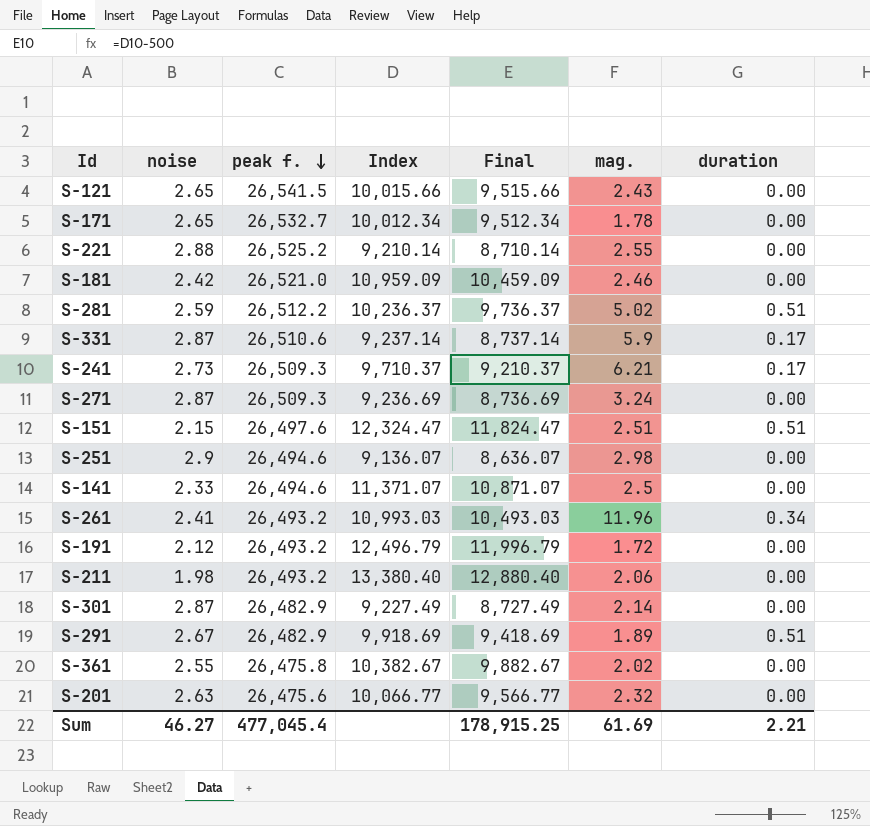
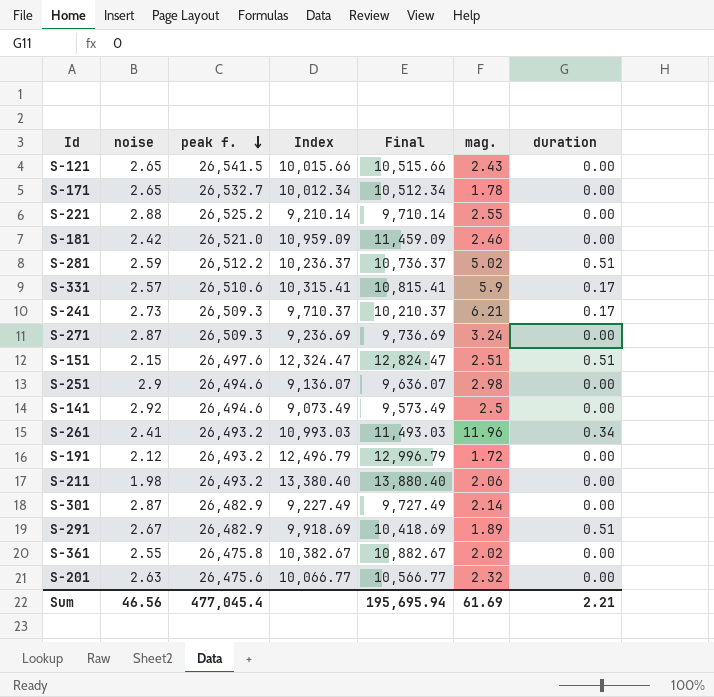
column Final | formula: [Index] - 500 -> [Index] + 500
S-331 | noise: 2.87 -> 2.57
S-331 | Index: 9,237.14 -> 10,315.41
S-141 | noise: 2.33 -> 2.92
S-141 | Index: 11,371.07 -> 9,073.49
Sum | noise: 46.27 -> 46.56
Sum | Final: 178,915.25 -> 195,695.94

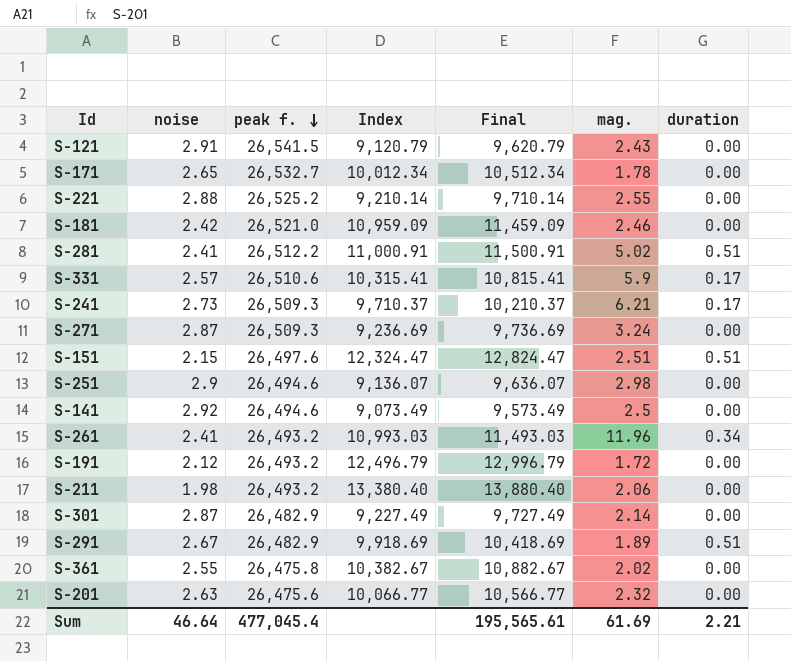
S-121 | noise: 2.65 -> 2.91
S-121 | Index: 10,015.66 -> 9,120.79
S-121 | Final: 10,515.66 -> 9,620.79
S-281 | noise: 2.59 -> 2.41
S-281 | Index: 10,236.37 -> 11,000.91
S-281 | Final: 10,736.37 -> 11,500.91
Sum | noise: 46.56 -> 46.64
Sum | Final: 195,695.94 -> 195,565.61

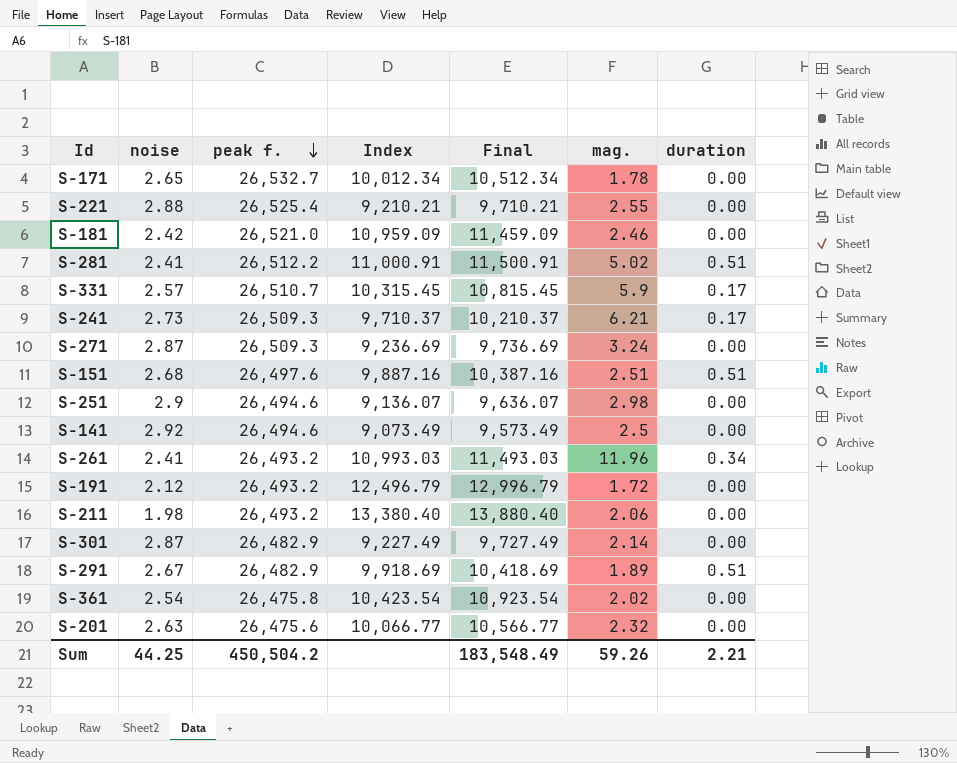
row S-121: 2.91 | 26,541.5 | 9,120.79 | 9,620.79 | 2.43 | 0.00 -> none
S-221 | peak f.: 26,525.2 -> 26,525.4
S-221 | Index: 9,210.14 -> 9,210.21
S-221 | Final: 9,710.14 -> 9,710.21
S-331 | peak f.: 26,510.6 -> 26,510.7
S-331 | Index: 10,315.41 -> 10,315.45
S-331 | Final: 10,815.41 -> 10,815.45
S-151 | noise: 2.15 -> 2.68
S-151 | Index: 12,324.47 -> 9,887.16
S-151 | Final: 12,824.47 -> 10,387.16
S-361 | noise: 2.55 -> 2.54
S-361 | Index: 10,382.67 -> 10,423.54
S-361 | Final: 10,882.67 -> 10,923.54
Sum | noise: 46.64 -> 44.25
Sum | peak f.: 477,045.4 -> 450,504.2
Sum | Final: 195,565.61 -> 183,548.49
Sum | mag.: 61.69 -> 59.26

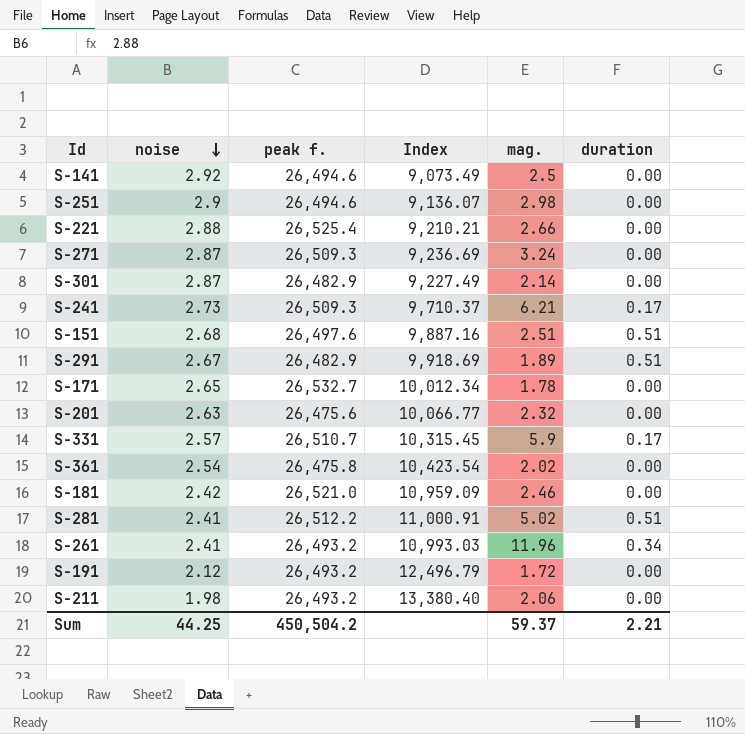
row order: peak f. descending -> noise descending
column Final | formula: [Index] + 500 -> none
S-221 | mag.: 2.55 -> 2.66
Sum | mag.: 59.26 -> 59.37

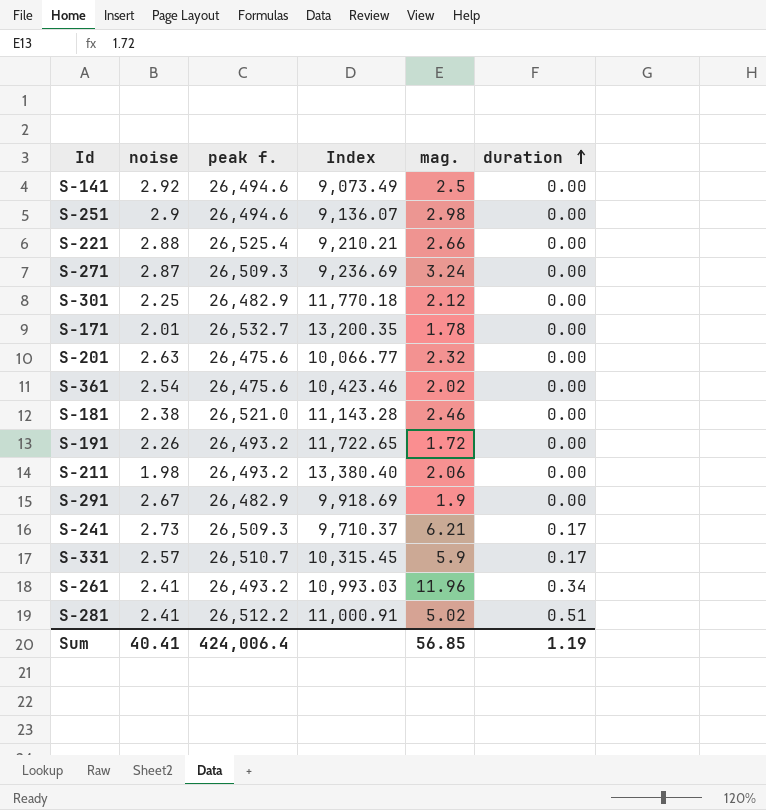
row order: noise descending -> duration ascending
row S-151: 2.68 | 26,497.6 | 9,887.16 | 2.51 | 0.51 -> none
S-301 | noise: 2.87 -> 2.25
S-301 | Index: 9,227.49 -> 11,770.18
S-301 | mag.: 2.14 -> 2.12
S-171 | noise: 2.65 -> 2.01
S-171 | Index: 10,012.34 -> 13,200.35
S-361 | peak f.: 26,475.8 -> 26,475.6
S-361 | Index: 10,423.54 -> 10,423.46
S-181 | noise: 2.42 -> 2.38
S-181 | Index: 10,959.09 -> 11,143.28
S-191 | noise: 2.12 -> 2.26
S-191 | Index: 12,496.79 -> 11,722.65
S-291 | mag.: 1.89 -> 1.9
S-291 | duration: 0.51 -> 0.00
Sum | noise: 44.25 -> 40.41
Sum | peak f.: 450,504.2 -> 424,006.4
Sum | mag.: 59.37 -> 56.85
Sum | duration: 2.21 -> 1.19

